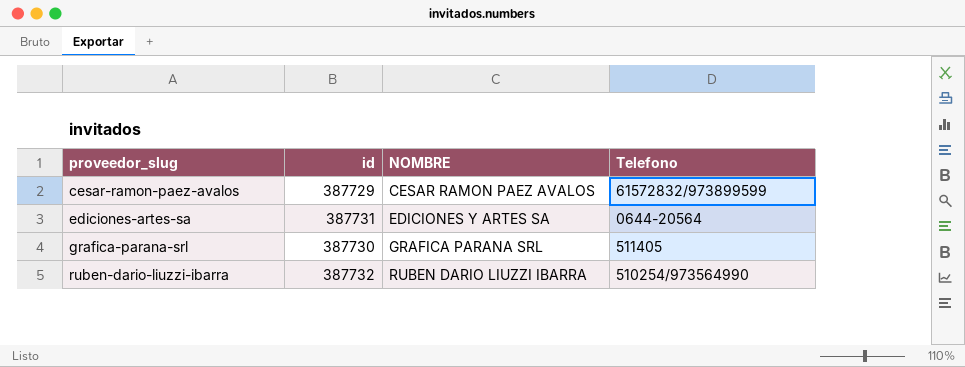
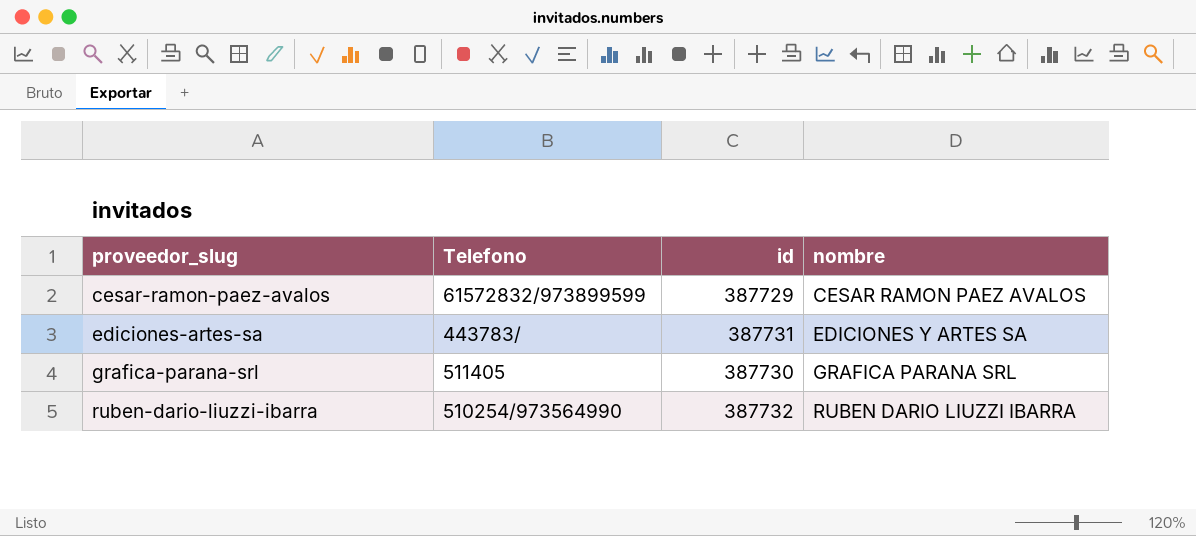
column Telefono | position: 4 -> 2
column name: NOMBRE -> nombre
ediciones-artes-sa | Telefono: 0644-20564 -> 443783/

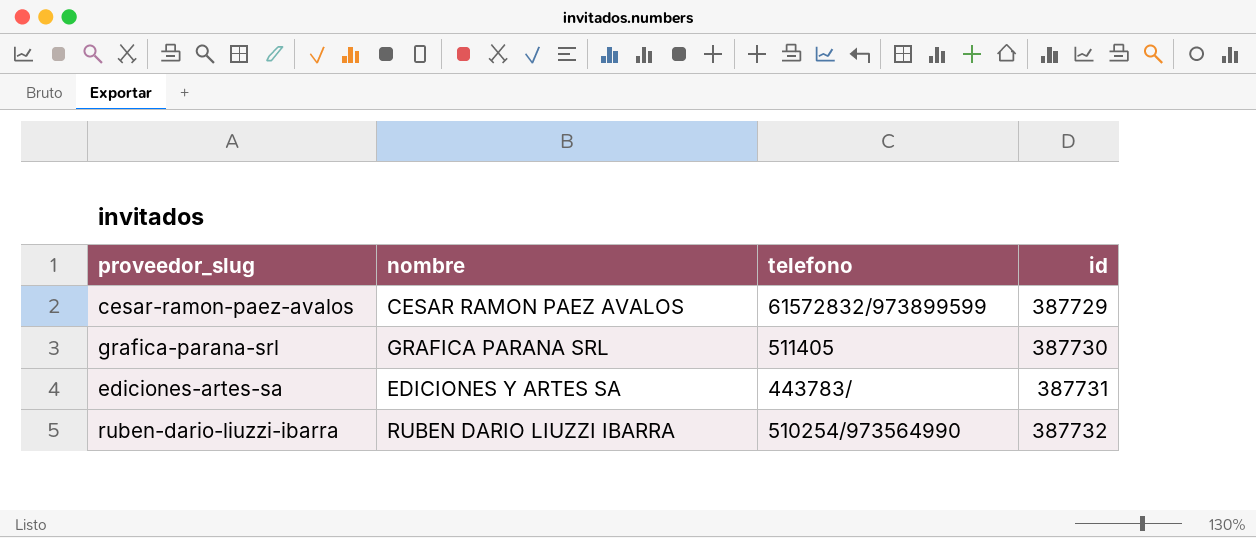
row order: proveedor_slug ascending -> id ascending
column nombre | position: 4 -> 2
column name: Telefono -> telefono

